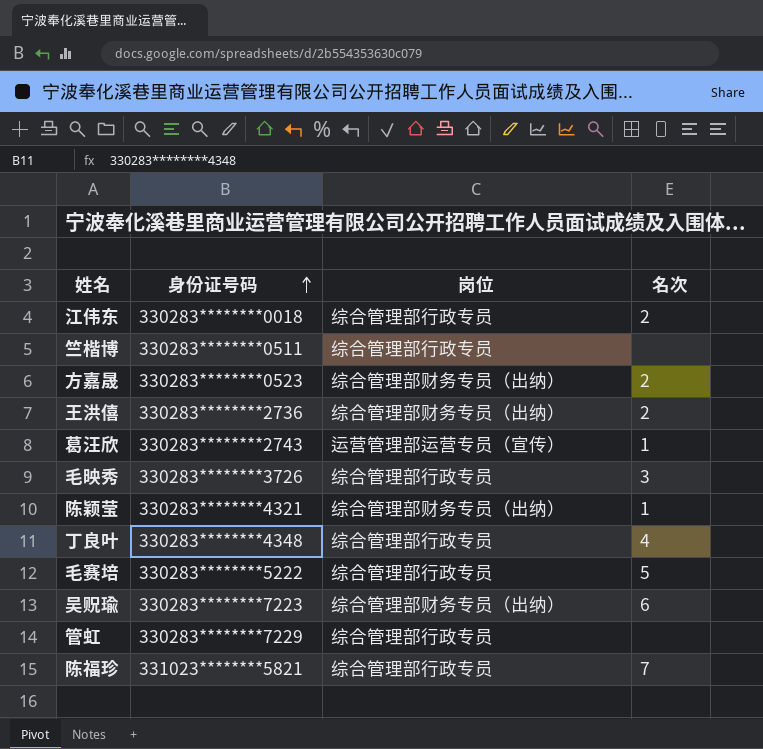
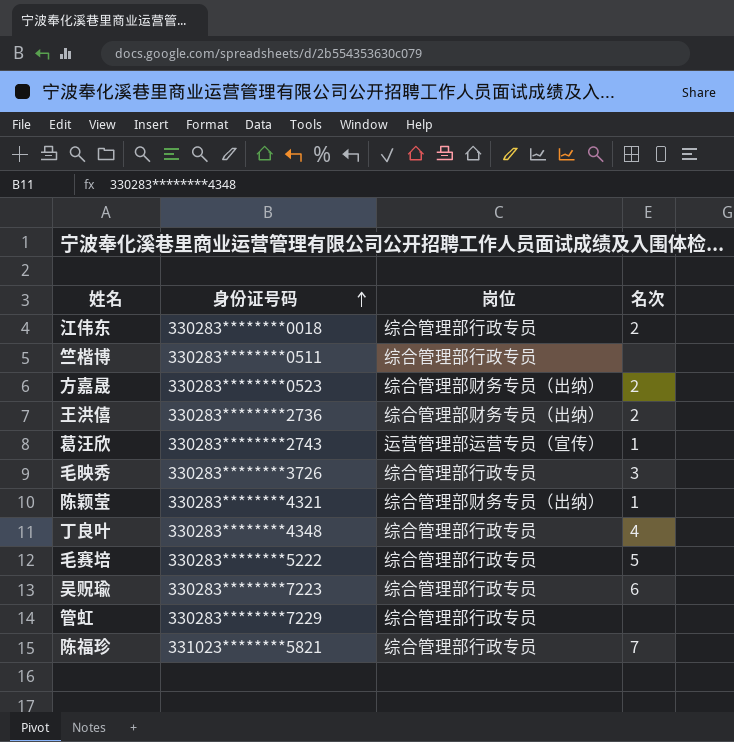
吴贶瑜 | 岗位: 综合管理部财务专员（出纳） -> 综合管理部行政专员

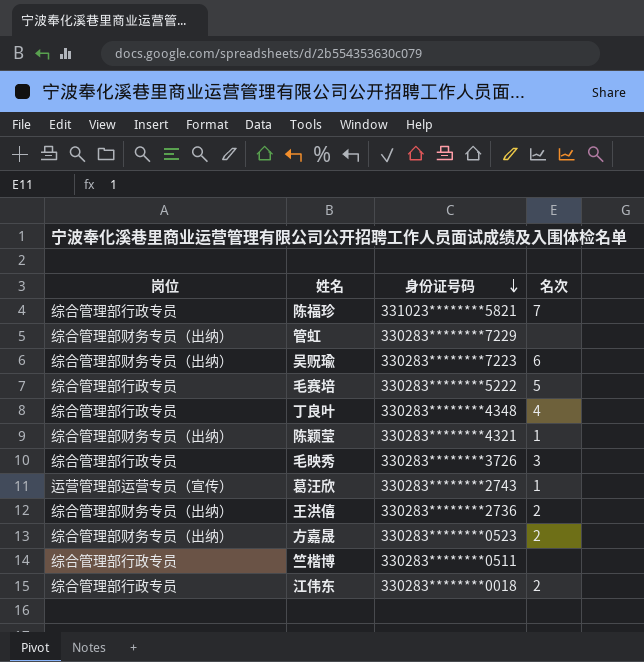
row order: 身份证号码 ascending -> 身份证号码 descending
column 岗位 | position: 3 -> 1
管虹 | 岗位: 综合管理部行政专员 -> 综合管理部财务专员（出纳）
吴贶瑜 | 岗位: 综合管理部行政专员 -> 综合管理部财务专员（出纳）

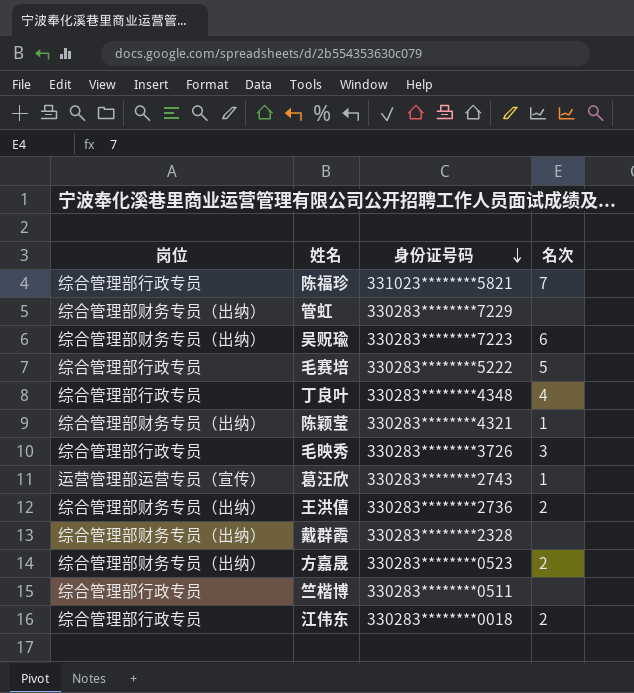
row 戴群霞: none -> 综合管理部财务专员（出纳） | 330283********2328 | none

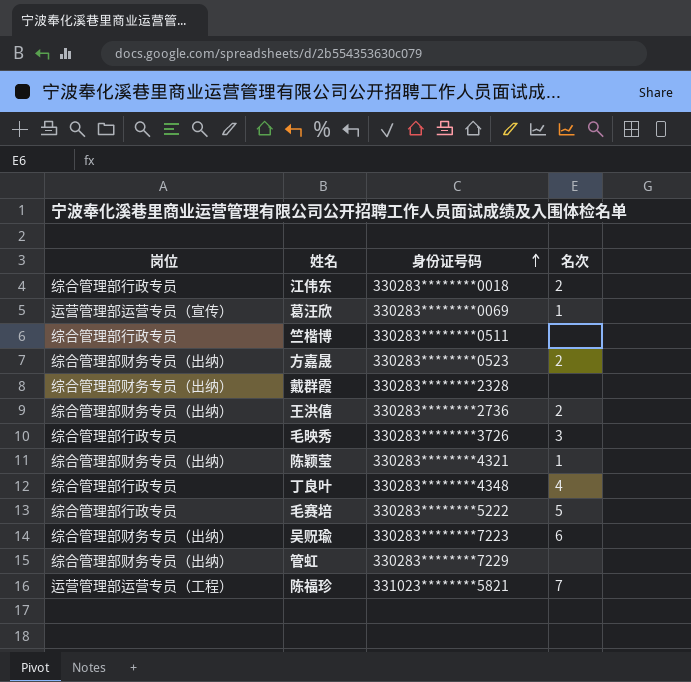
row order: 身份证号码 descending -> 身份证号码 ascending
葛汪欣 | 身份证号码: 330283********2743 -> 330283********0069
陈福珍 | 岗位: 综合管理部行政专员 -> 运营管理部运营专员（工程）

